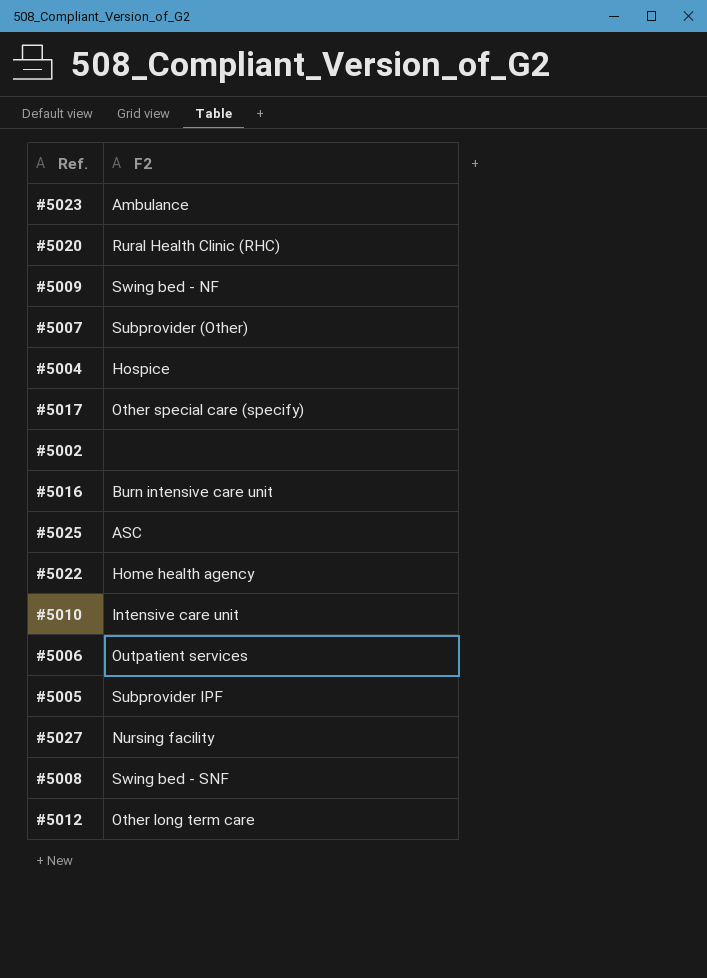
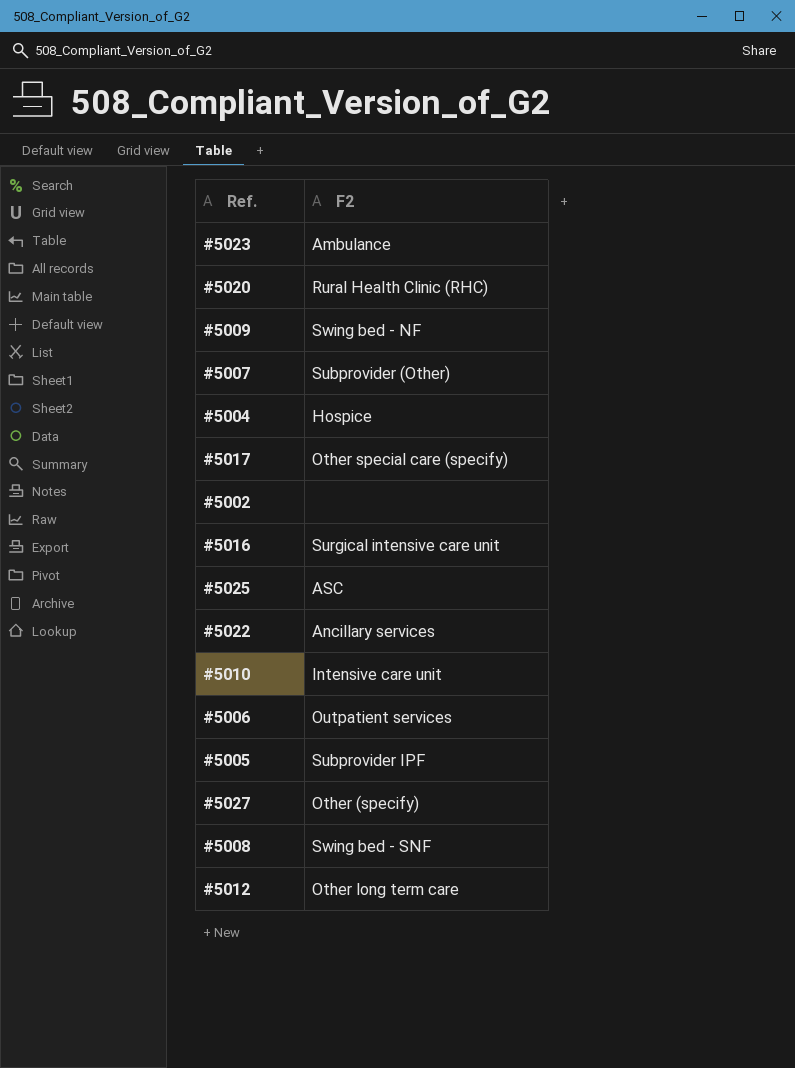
#5016 | F2: Burn intensive care unit -> Surgical intensive care unit
#5022 | F2: Home health agency -> Ancillary services
#5027 | F2: Nursing facility -> Other (specify)

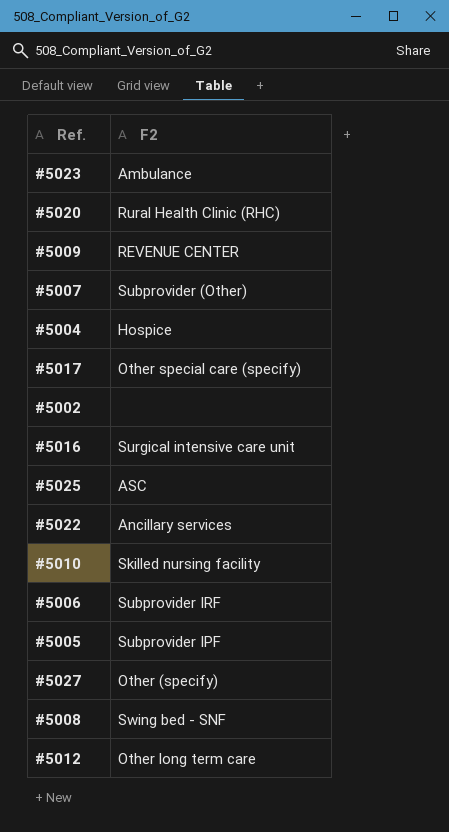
#5009 | F2: Swing bed - NF -> REVENUE CENTER
#5010 | F2: Intensive care unit -> Skilled nursing facility
#5006 | F2: Outpatient services -> Subprovider IRF

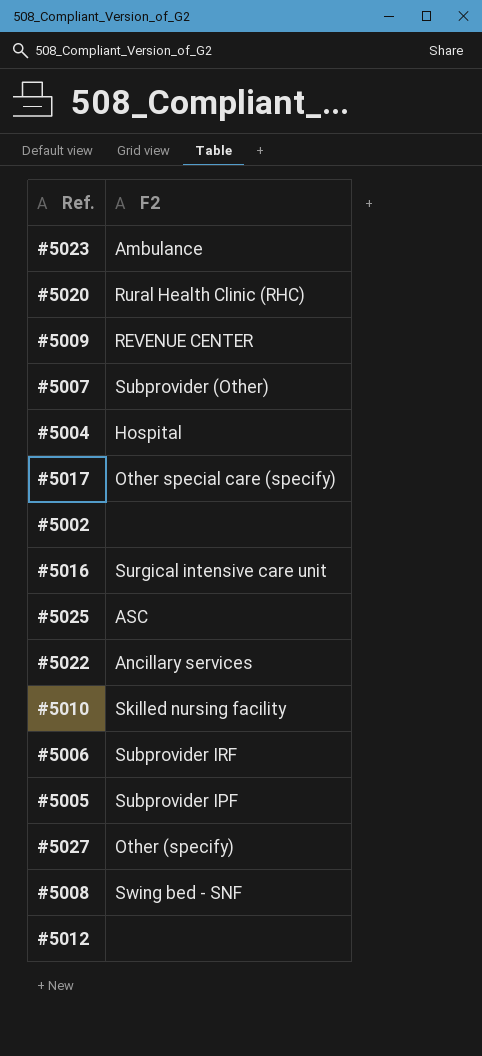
#5004 | F2: Hospice -> Hospital
#5012 | F2: Other long term care -> none

